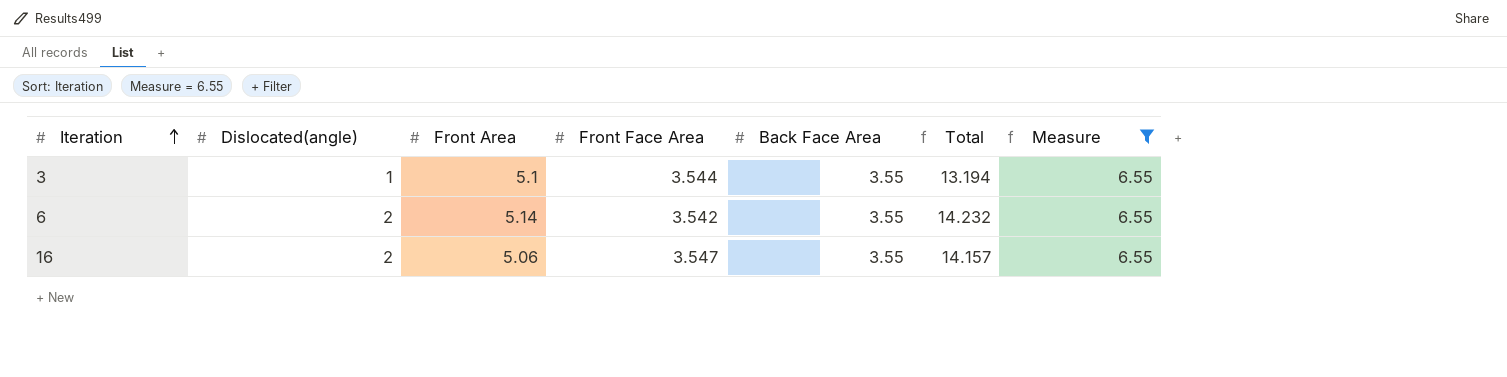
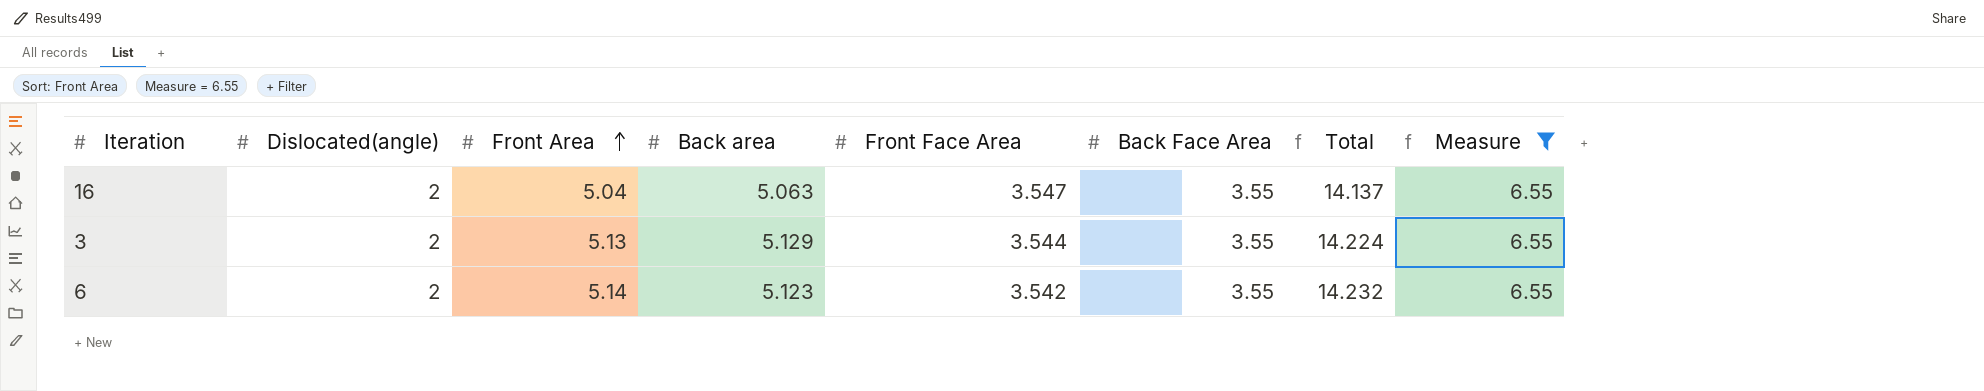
row order: Iteration ascending -> Front Area ascending
column Back area | position: none -> 4
16 | Front Area: 5.06 -> 5.04
16 | Total: 14.157 -> 14.137
3 | Dislocated(angle): 1 -> 2
3 | Front Area: 5.1 -> 5.13
3 | Total: 13.194 -> 14.224

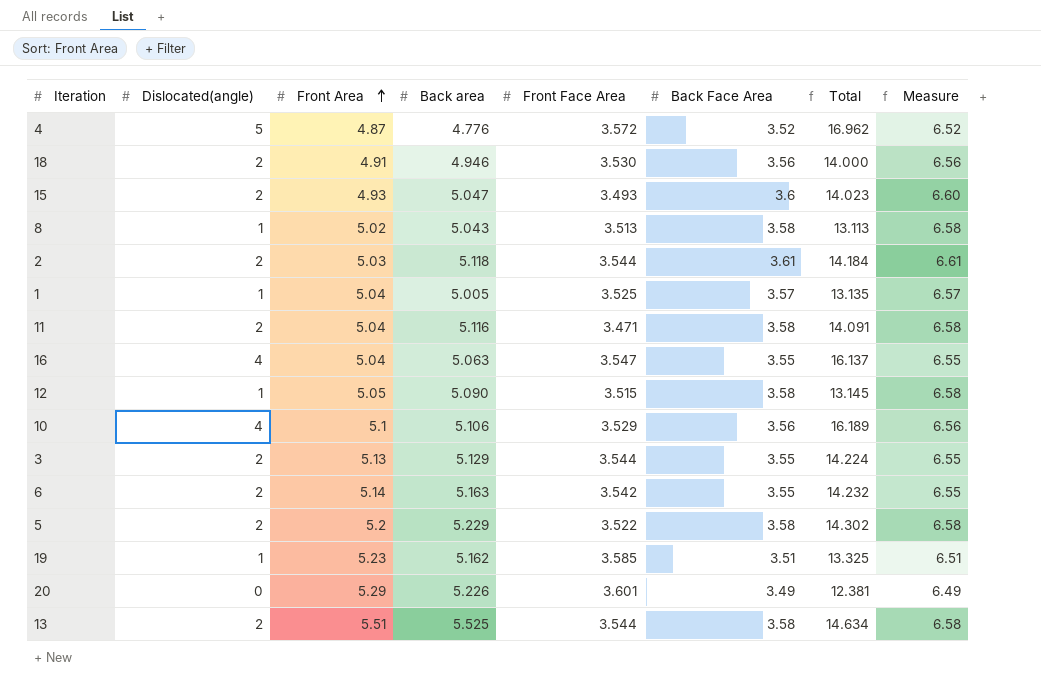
filter: Measure = 6.55 -> none
16 | Dislocated(angle): 2 -> 4
16 | Total: 14.137 -> 16.137
6 | Back area: 5.123 -> 5.163

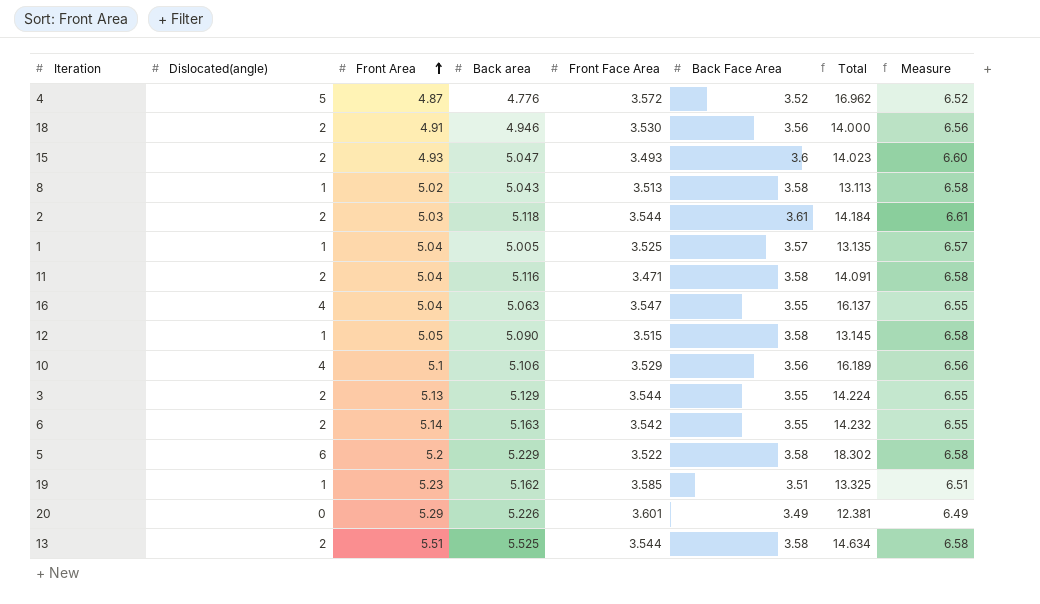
5 | Dislocated(angle): 2 -> 6
5 | Total: 14.302 -> 18.302

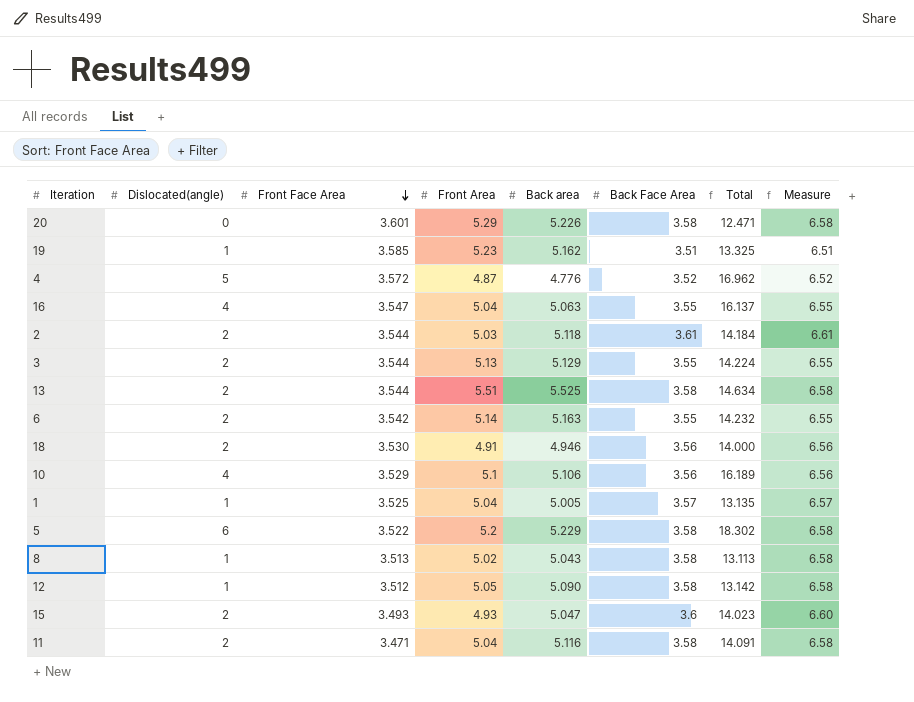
row order: Front Area ascending -> Front Face Area descending
column Front Face Area | position: 5 -> 3
20 | Back Face Area: 3.49 -> 3.58
20 | Total: 12.381 -> 12.471
20 | Measure: 6.49 -> 6.58
12 | Front Face Area: 3.515 -> 3.512
12 | Total: 13.145 -> 13.142

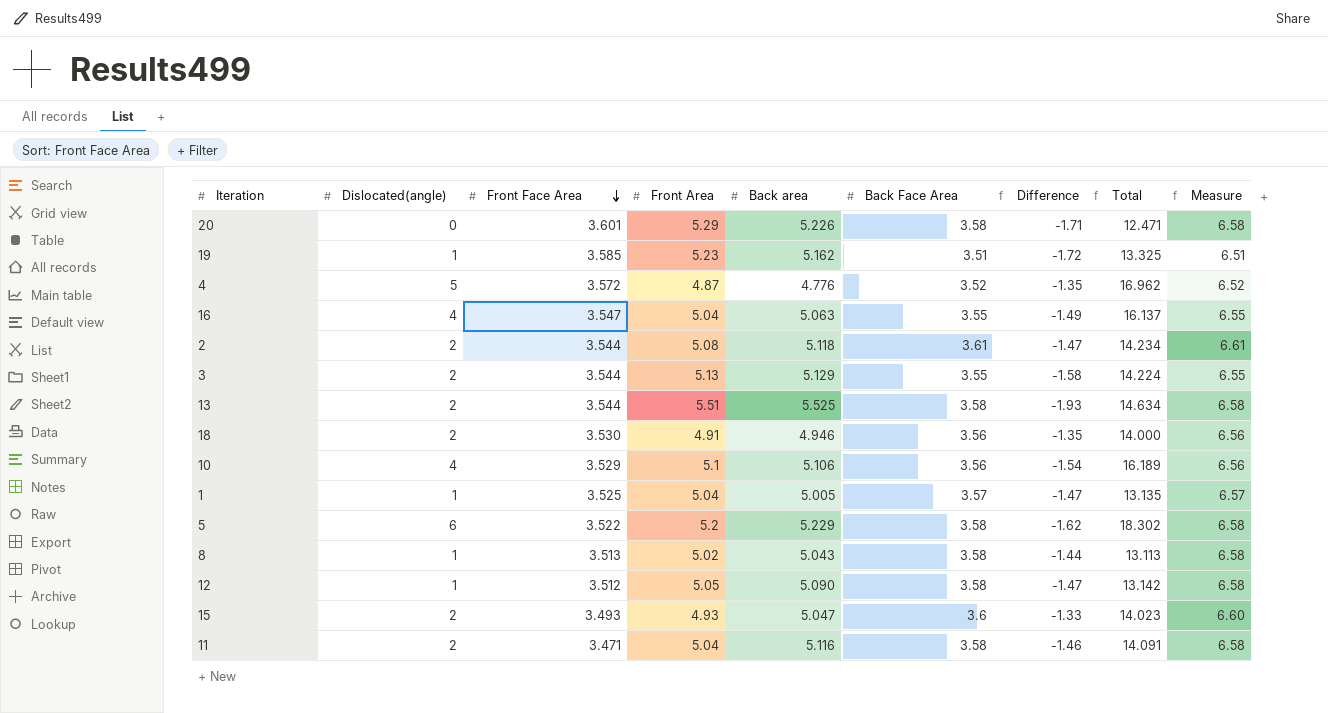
column Difference | formula: none -> [Back Face Area] - [Front Area]
row 6: 2 | 3.542 | 5.14 | 5.163 | 3.55 | 14.232 | 6.55 -> none
2 | Front Area: 5.03 -> 5.08
2 | Total: 14.184 -> 14.234

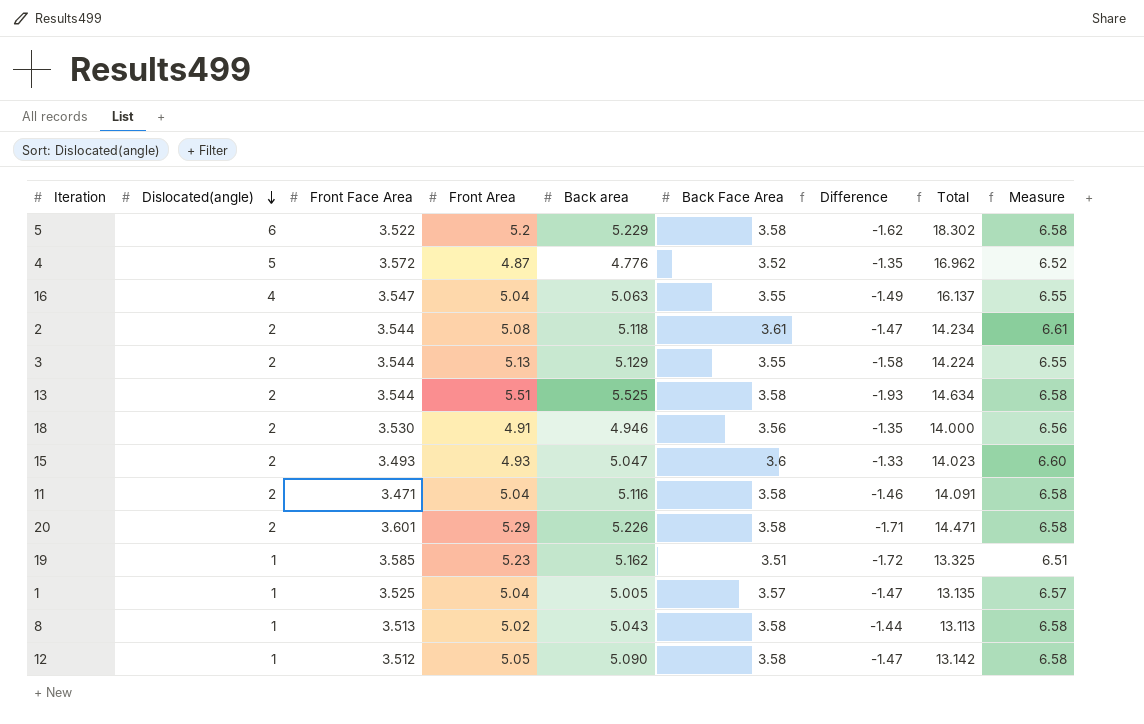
row order: Front Face Area descending -> Dislocated(angle) descending
row 10: 4 | 3.529 | 5.1 | 5.106 | 3.56 | -1.54 | 16.189 | 6.56 -> none
20 | Dislocated(angle): 0 -> 2
20 | Total: 12.471 -> 14.471

